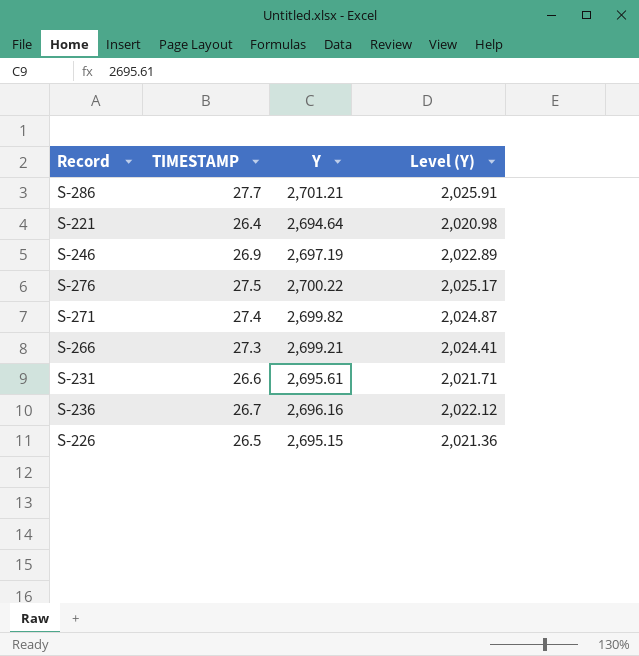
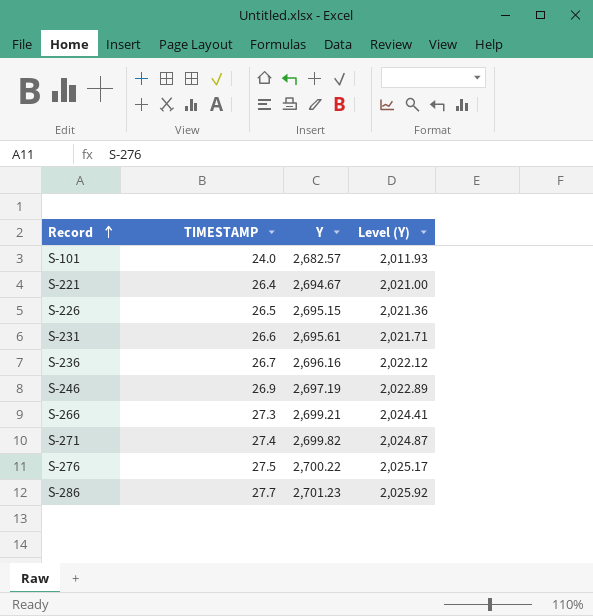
row order: none -> Record ascending
row S-101: none -> 24.0 | 2,682.57 | 2,011.93
S-221 | Y: 2,694.64 -> 2,694.67
S-221 | Level (Y): 2,020.98 -> 2,021.00
S-286 | Y: 2,701.21 -> 2,701.23
S-286 | Level (Y): 2,025.91 -> 2,025.92

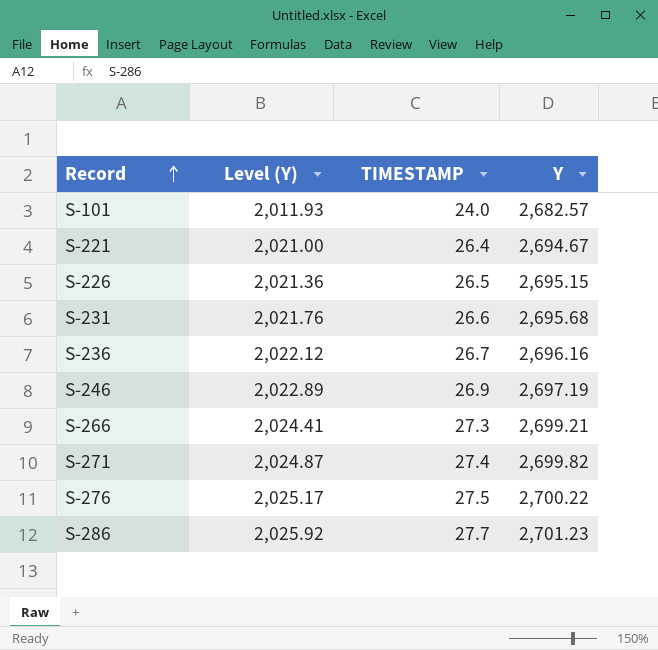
column Level (Y) | position: 4 -> 2
S-231 | Level (Y): 2,021.71 -> 2,021.76
S-231 | Y: 2,695.61 -> 2,695.68

